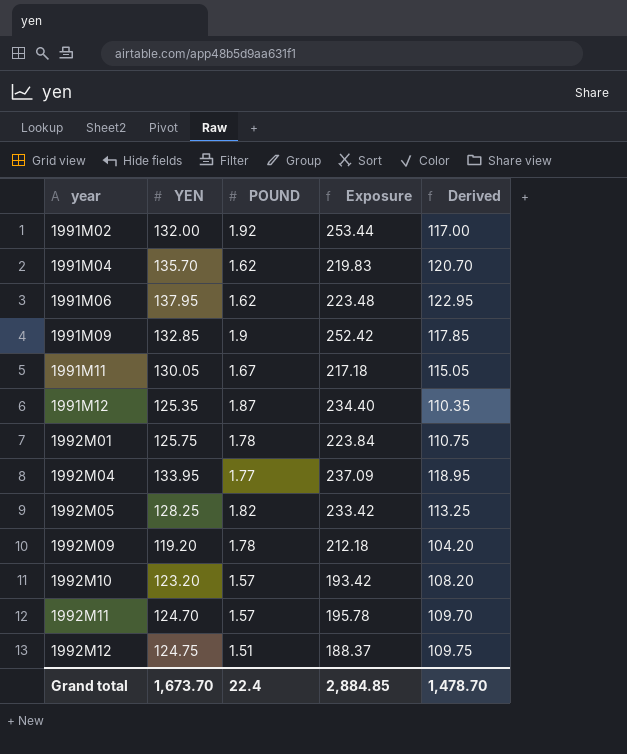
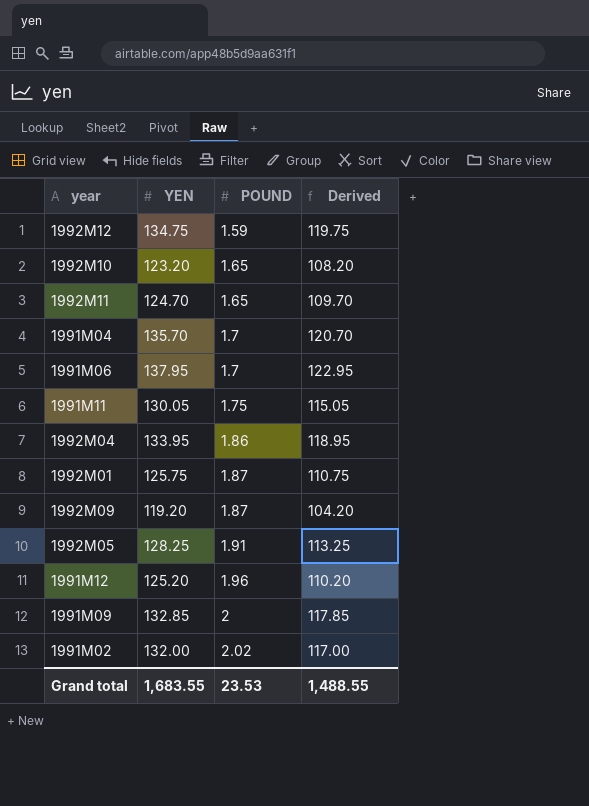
row order: year ascending -> POUND ascending
column Exposure | formula: [YEN] * [POUND] -> none
1992M12 | YEN: 124.75 -> 134.75
1992M12 | POUND: 1.51 -> 1.59
1992M12 | Derived: 109.75 -> 119.75
1992M10 | POUND: 1.57 -> 1.65
1992M11 | POUND: 1.57 -> 1.65
1991M04 | POUND: 1.62 -> 1.7
1991M06 | POUND: 1.62 -> 1.7
1991M11 | POUND: 1.67 -> 1.75
1992M04 | POUND: 1.77 -> 1.86
1992M01 | POUND: 1.78 -> 1.87
1992M09 | POUND: 1.78 -> 1.87
1992M05 | POUND: 1.82 -> 1.91
1991M12 | YEN: 125.35 -> 125.20
1991M12 | POUND: 1.87 -> 1.96
1991M12 | Derived: 110.35 -> 110.20
1991M09 | POUND: 1.9 -> 2
1991M02 | POUND: 1.92 -> 2.02
Grand total | YEN: 1,673.70 -> 1,683.55
Grand total | POUND: 22.4 -> 23.53
Grand total | Derived: 1,478.70 -> 1,488.55

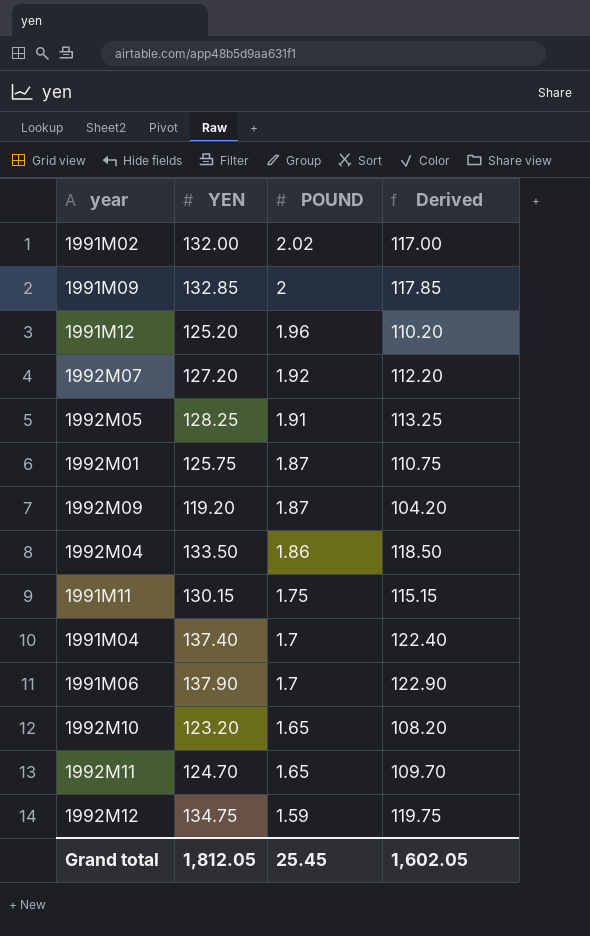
row order: POUND ascending -> POUND descending
row 1992M07: none -> 127.20 | 1.92 | 112.20
1992M04 | YEN: 133.95 -> 133.50
1992M04 | Derived: 118.95 -> 118.50
1991M11 | YEN: 130.05 -> 130.15
1991M11 | Derived: 115.05 -> 115.15
1991M04 | YEN: 135.70 -> 137.40
1991M04 | Derived: 120.70 -> 122.40
1991M06 | YEN: 137.95 -> 137.90
1991M06 | Derived: 122.95 -> 122.90
Grand total | YEN: 1,683.55 -> 1,812.05
Grand total | POUND: 23.53 -> 25.45
Grand total | Derived: 1,488.55 -> 1,602.05

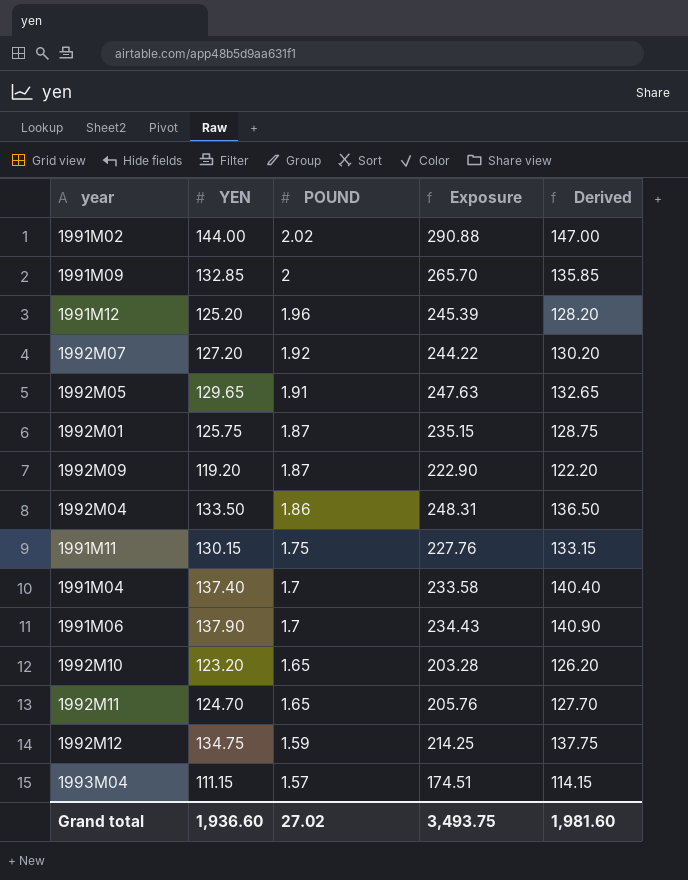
column Exposure | formula: none -> [YEN] * [POUND]
column Derived | formula: [YEN] - 15 -> [YEN] + 3
1991M02 | YEN: 132.00 -> 144.00
1992M05 | YEN: 128.25 -> 129.65
row 1993M04: none -> 111.15 | 1.57 | 174.51 | 114.15
Grand total | YEN: 1,812.05 -> 1,936.60
Grand total | POUND: 25.45 -> 27.02
Grand total | Derived: 1,602.05 -> 1,981.60

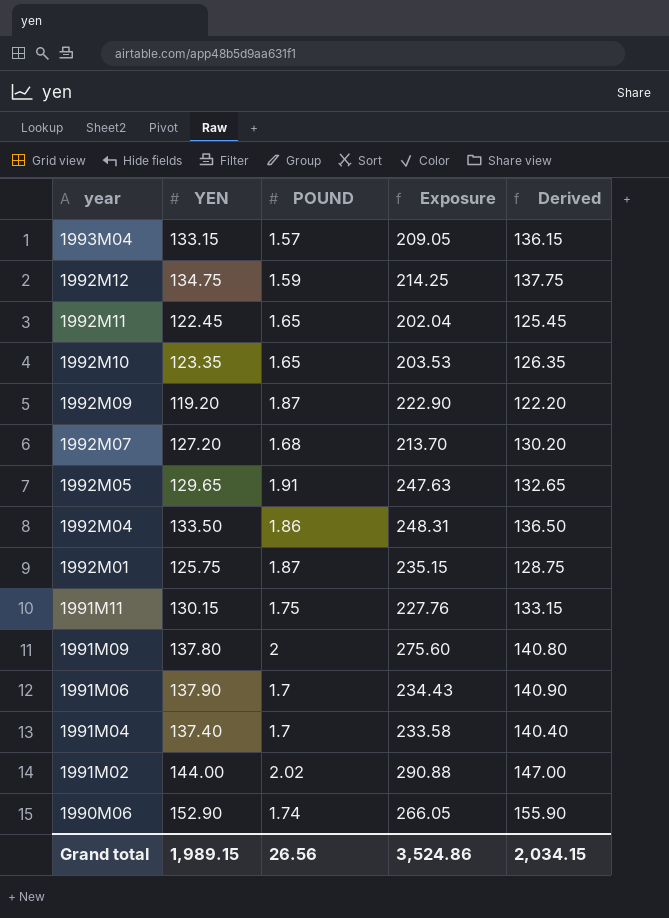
row order: POUND descending -> year descending
row 1991M12: 125.20 | 1.96 | 245.39 | 128.20 -> none
1993M04 | YEN: 111.15 -> 133.15
1993M04 | Exposure: 174.51 -> 209.05
1993M04 | Derived: 114.15 -> 136.15
1992M11 | YEN: 124.70 -> 122.45
1992M11 | Exposure: 205.76 -> 202.04
1992M11 | Derived: 127.70 -> 125.45
1992M10 | YEN: 123.20 -> 123.35
1992M10 | Exposure: 203.28 -> 203.53
1992M10 | Derived: 126.20 -> 126.35
1992M07 | POUND: 1.92 -> 1.68
1992M07 | Exposure: 244.22 -> 213.70
1991M09 | YEN: 132.85 -> 137.80
1991M09 | Exposure: 265.70 -> 275.60
1991M09 | Derived: 135.85 -> 140.80
row 1990M06: none -> 152.90 | 1.74 | 266.05 | 155.90
Grand total | YEN: 1,936.60 -> 1,989.15
Grand total | POUND: 27.02 -> 26.56
Grand total | Exposure: 3,493.75 -> 3,524.86
Grand total | Derived: 1,981.60 -> 2,034.15

